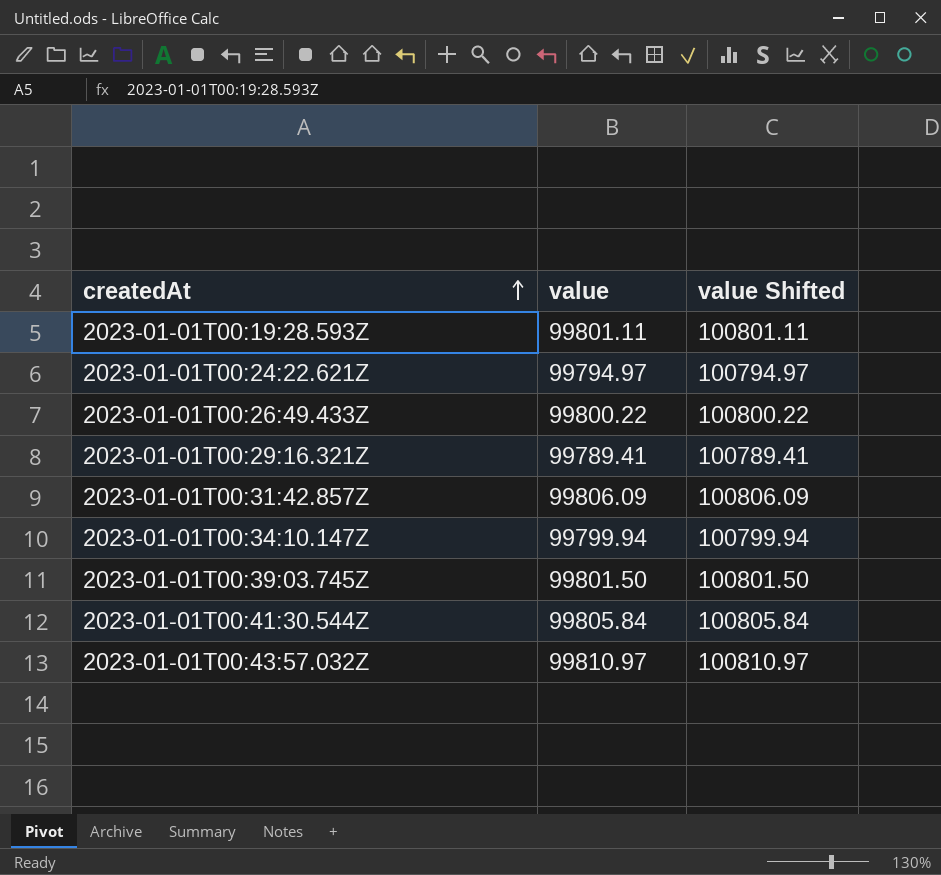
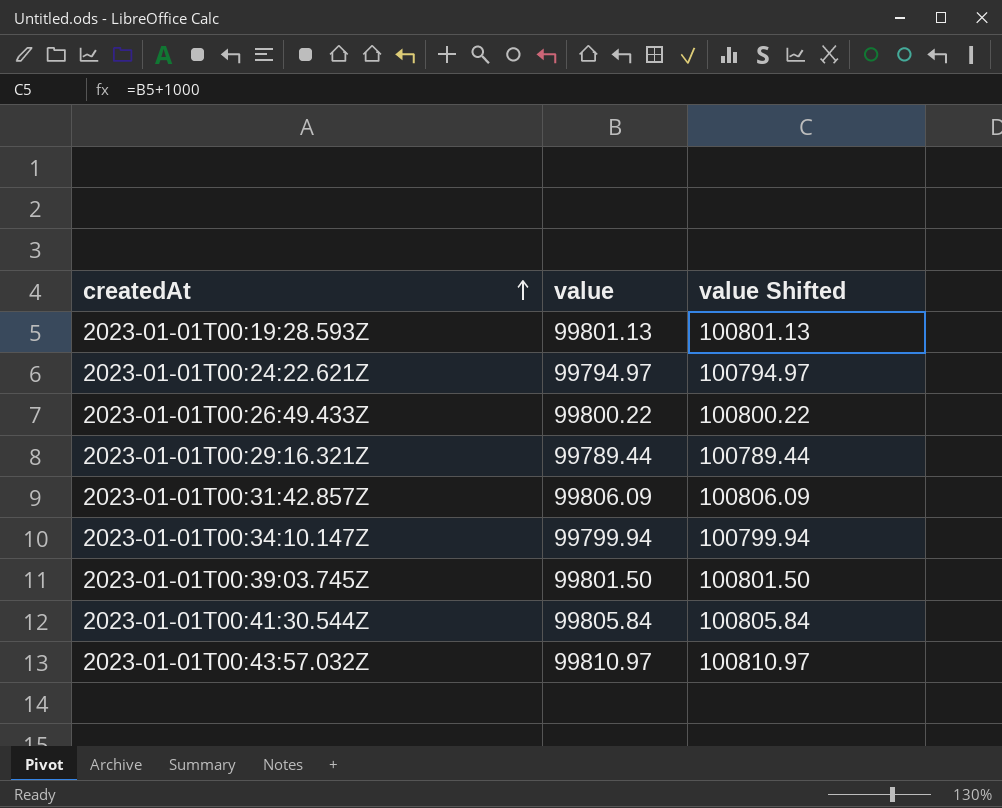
2023-01-01T00:19:28.593Z | value: 99801.11 -> 99801.13
2023-01-01T00:19:28.593Z | value Shifted: 100801.11 -> 100801.13
2023-01-01T00:29:16.321Z | value: 99789.41 -> 99789.44
2023-01-01T00:29:16.321Z | value Shifted: 100789.41 -> 100789.44

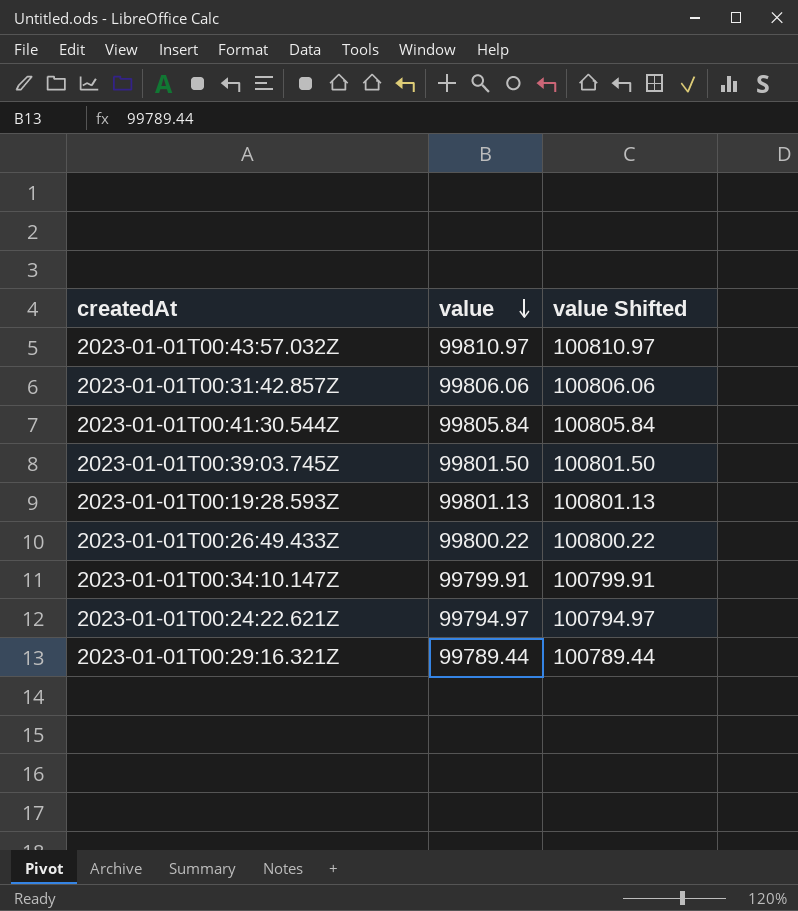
row order: createdAt ascending -> value descending
2023-01-01T00:31:42.857Z | value: 99806.09 -> 99806.06
2023-01-01T00:31:42.857Z | value Shifted: 100806.09 -> 100806.06
2023-01-01T00:34:10.147Z | value: 99799.94 -> 99799.91
2023-01-01T00:34:10.147Z | value Shifted: 100799.94 -> 100799.91

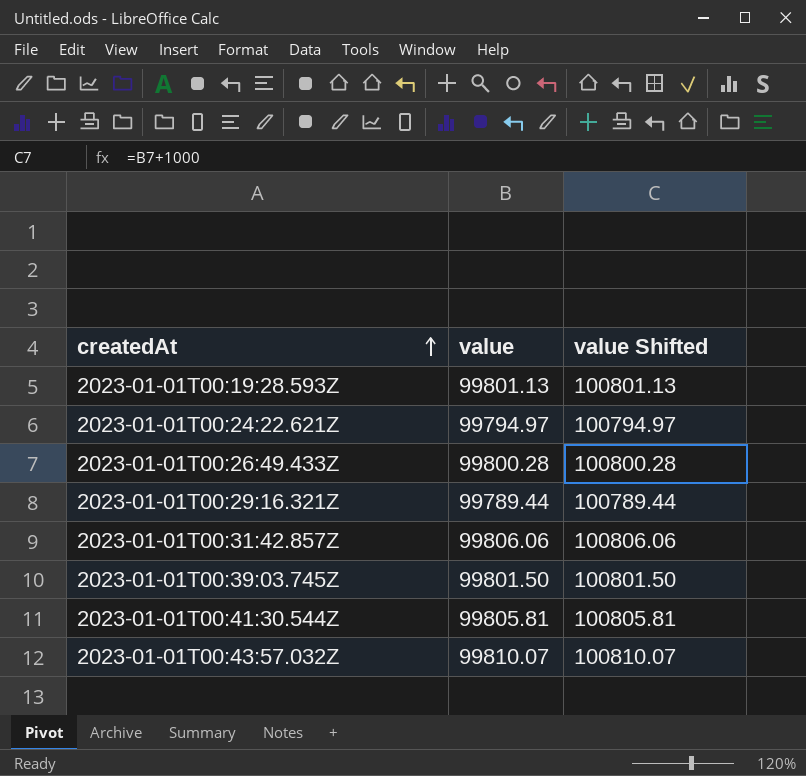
row order: value descending -> createdAt ascending
row 2023-01-01T00:34:10.147Z: 99799.91 | 100799.91 -> none
2023-01-01T00:26:49.433Z | value: 99800.22 -> 99800.28
2023-01-01T00:26:49.433Z | value Shifted: 100800.22 -> 100800.28
2023-01-01T00:41:30.544Z | value: 99805.84 -> 99805.81
2023-01-01T00:41:30.544Z | value Shifted: 100805.84 -> 100805.81
2023-01-01T00:43:57.032Z | value: 99810.97 -> 99810.07
2023-01-01T00:43:57.032Z | value Shifted: 100810.97 -> 100810.07

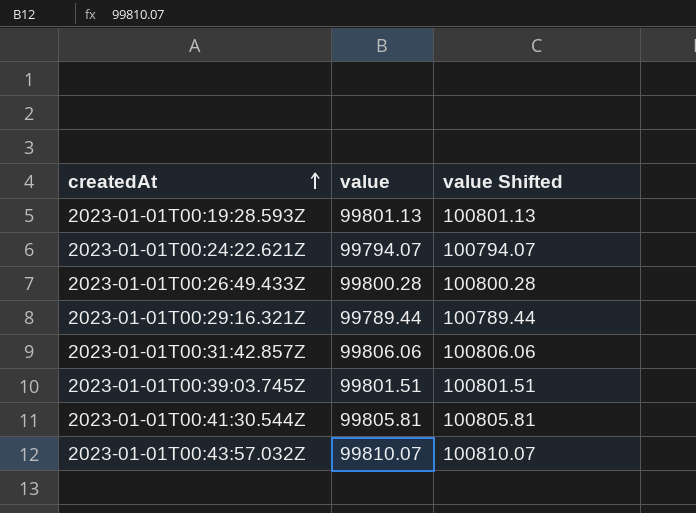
2023-01-01T00:24:22.621Z | value: 99794.97 -> 99794.07
2023-01-01T00:24:22.621Z | value Shifted: 100794.97 -> 100794.07
2023-01-01T00:39:03.745Z | value: 99801.50 -> 99801.51
2023-01-01T00:39:03.745Z | value Shifted: 100801.50 -> 100801.51

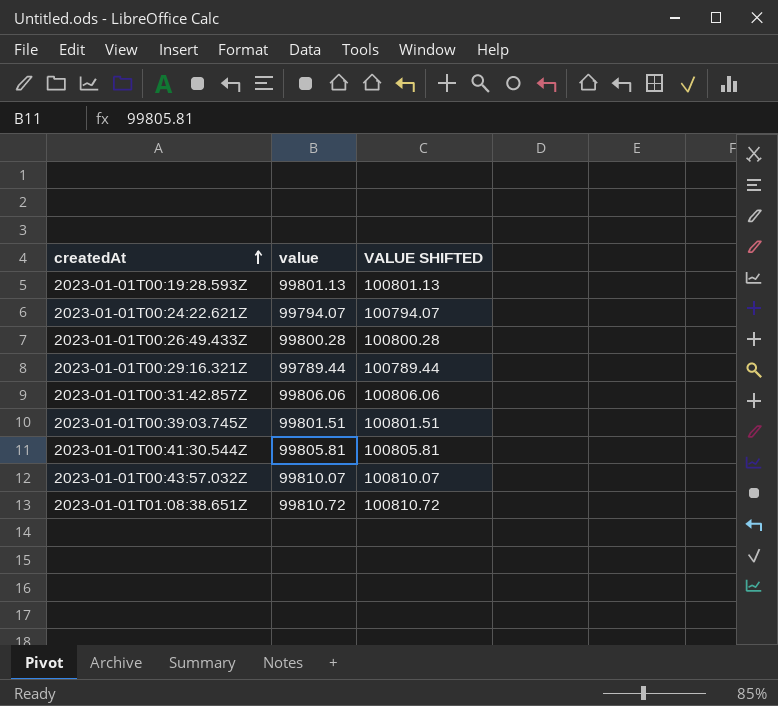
column name: value Shifted -> VALUE SHIFTED
row 2023-01-01T01:08:38.651Z: none -> 99810.72 | 100810.72

